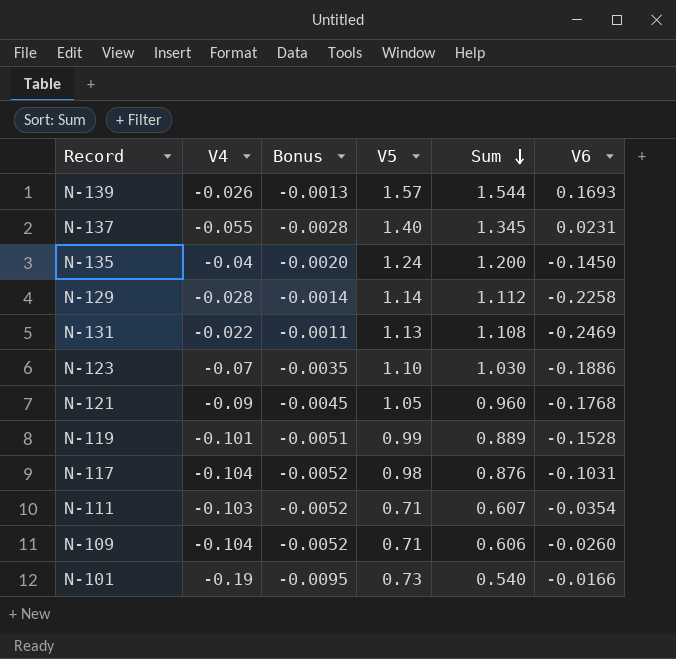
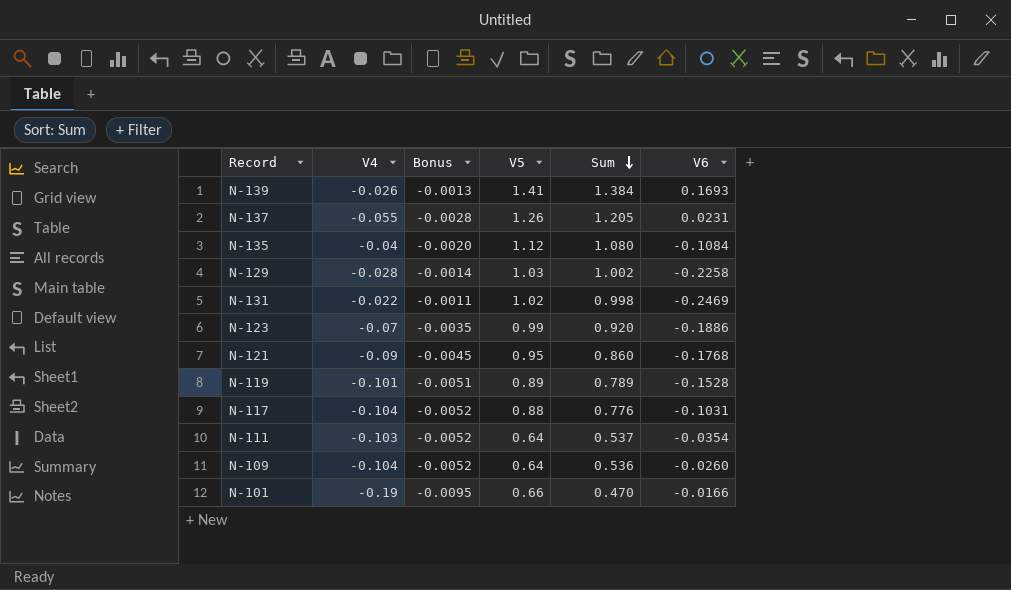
N-139 | V5: 1.57 -> 1.41
N-139 | Sum: 1.544 -> 1.384
N-137 | V5: 1.40 -> 1.26
N-137 | Sum: 1.345 -> 1.205
N-135 | V5: 1.24 -> 1.12
N-135 | Sum: 1.200 -> 1.080
N-135 | V6: -0.1450 -> -0.1084
N-129 | V5: 1.14 -> 1.03
N-129 | Sum: 1.112 -> 1.002
N-131 | V5: 1.13 -> 1.02
N-131 | Sum: 1.108 -> 0.998
N-123 | V5: 1.10 -> 0.99
N-123 | Sum: 1.030 -> 0.920
N-121 | V5: 1.05 -> 0.95
N-121 | Sum: 0.960 -> 0.860
N-119 | V5: 0.99 -> 0.89
N-119 | Sum: 0.889 -> 0.789
N-117 | V5: 0.98 -> 0.88
N-117 | Sum: 0.876 -> 0.776
N-111 | V5: 0.71 -> 0.64
N-111 | Sum: 0.607 -> 0.537
N-109 | V5: 0.71 -> 0.64
N-109 | Sum: 0.606 -> 0.536
N-101 | V5: 0.73 -> 0.66
N-101 | Sum: 0.540 -> 0.470

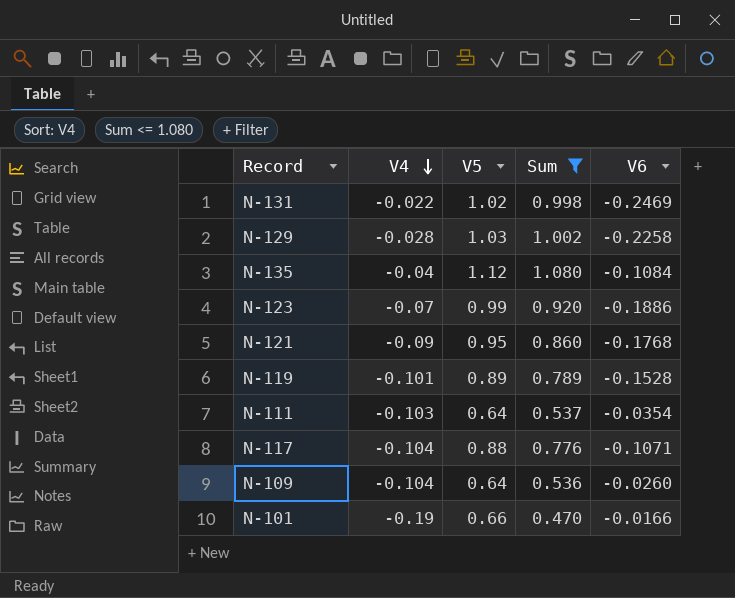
filter: none -> Sum <= 1.080
row order: Sum descending -> V4 descending
column Bonus | formula: [V4] * 0.05 -> none
N-117 | V6: -0.1031 -> -0.1071

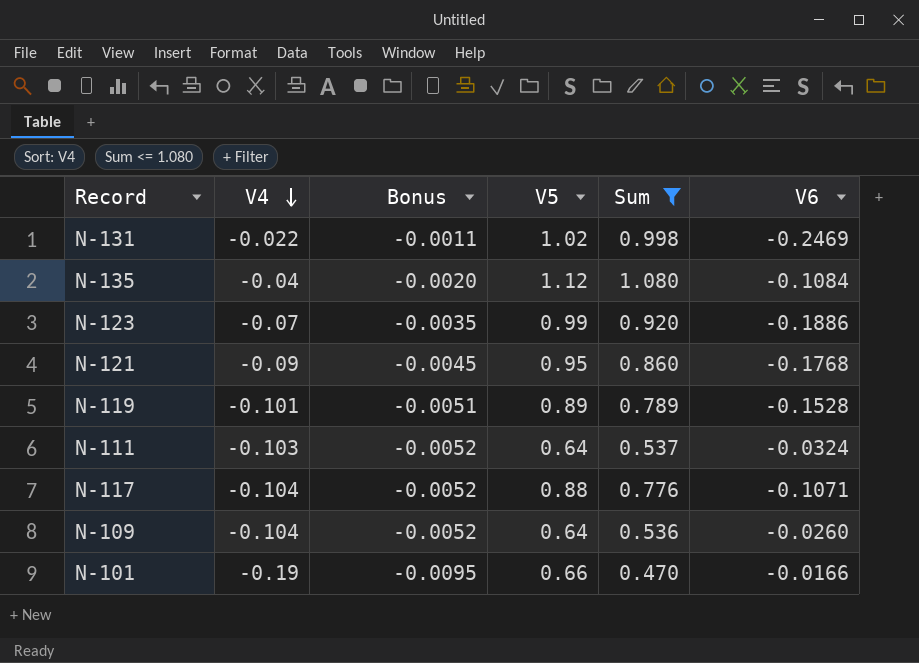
column Bonus | formula: none -> [V4] * 0.05
row N-129: -0.028 | 1.03 | 1.002 | -0.2258 -> none
N-111 | V6: -0.0354 -> -0.0324

